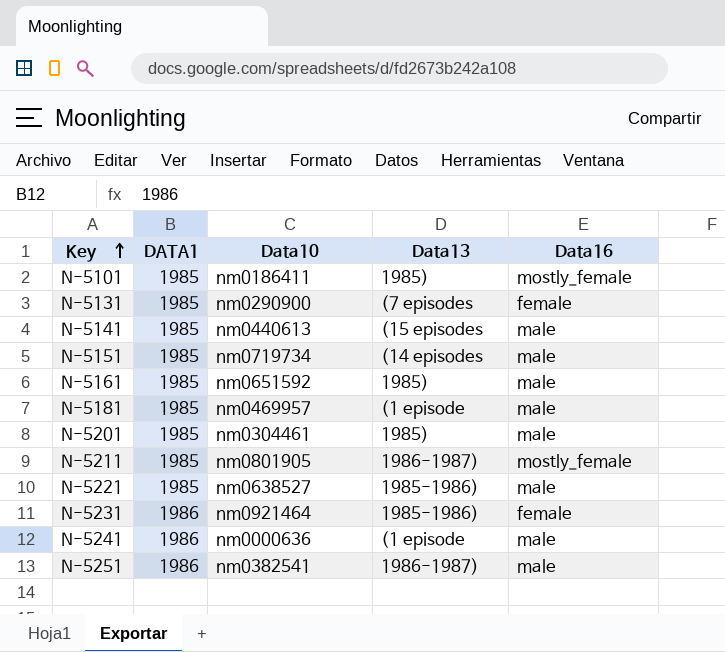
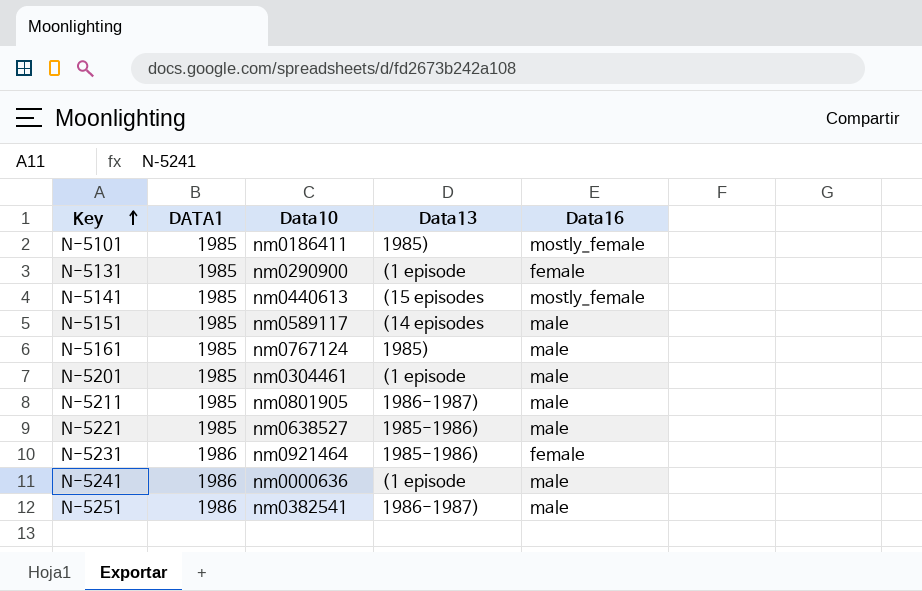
row N-5181: 1985 | nm0469957 | (1 episode | male -> none
N-5131 | Data13: (7 episodes -> (1 episode
N-5141 | Data16: male -> mostly_female
N-5151 | Data10: nm0719734 -> nm0589117
N-5161 | Data10: nm0651592 -> nm0767124
N-5201 | Data13: 1985) -> (1 episode
N-5211 | Data16: mostly_female -> male

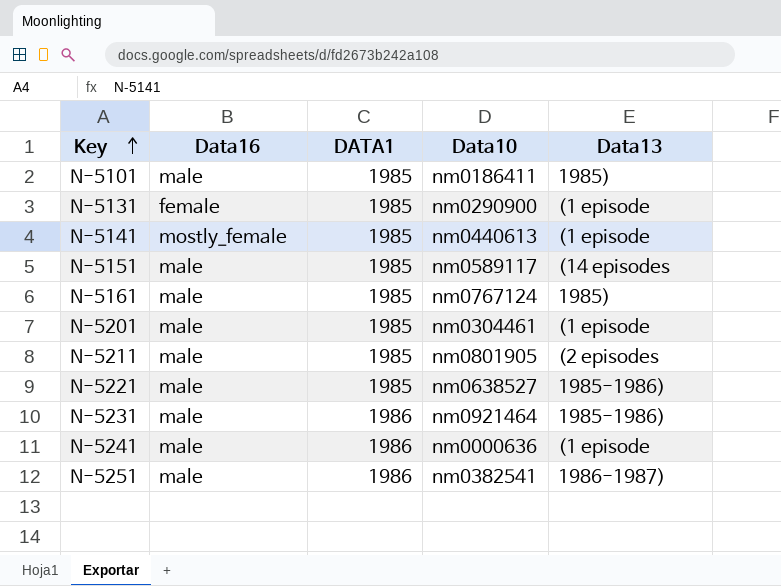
column Data16 | position: 5 -> 2
N-5101 | Data16: mostly_female -> male
N-5141 | Data13: (15 episodes -> (1 episode
N-5211 | Data13: 1986-1987) -> (2 episodes
N-5231 | Data16: female -> male

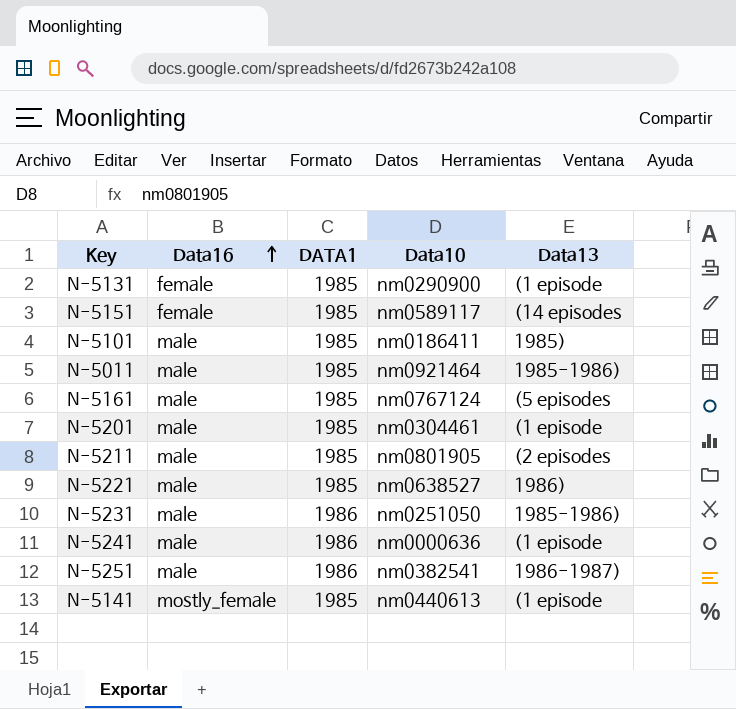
row order: Key ascending -> Data16 ascending
N-5151 | Data16: male -> female
row N-5011: none -> male | 1985 | nm0921464 | 1985-1986)
N-5161 | Data13: 1985) -> (5 episodes
N-5221 | Data13: 1985-1986) -> 1986)
N-5231 | Data10: nm0921464 -> nm0251050

